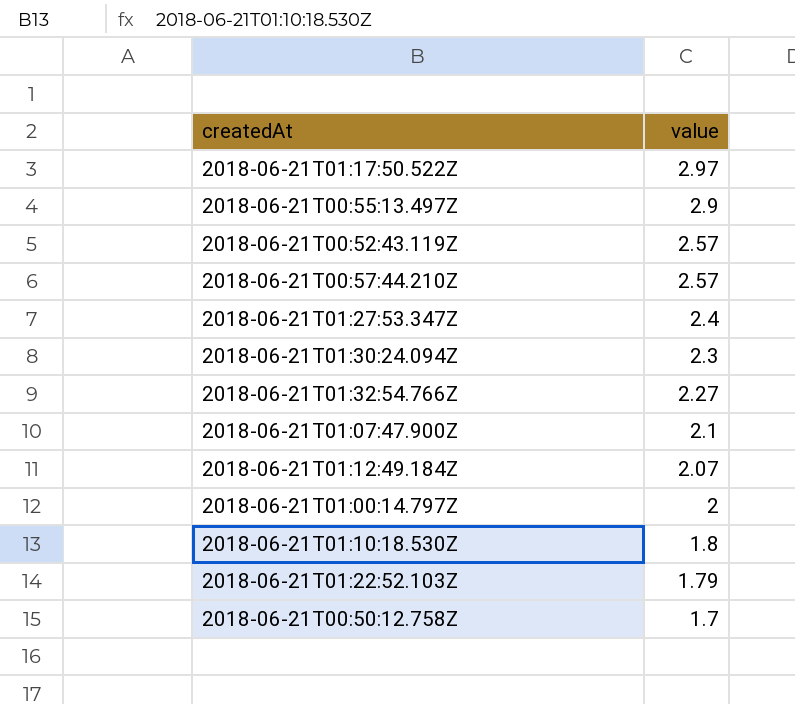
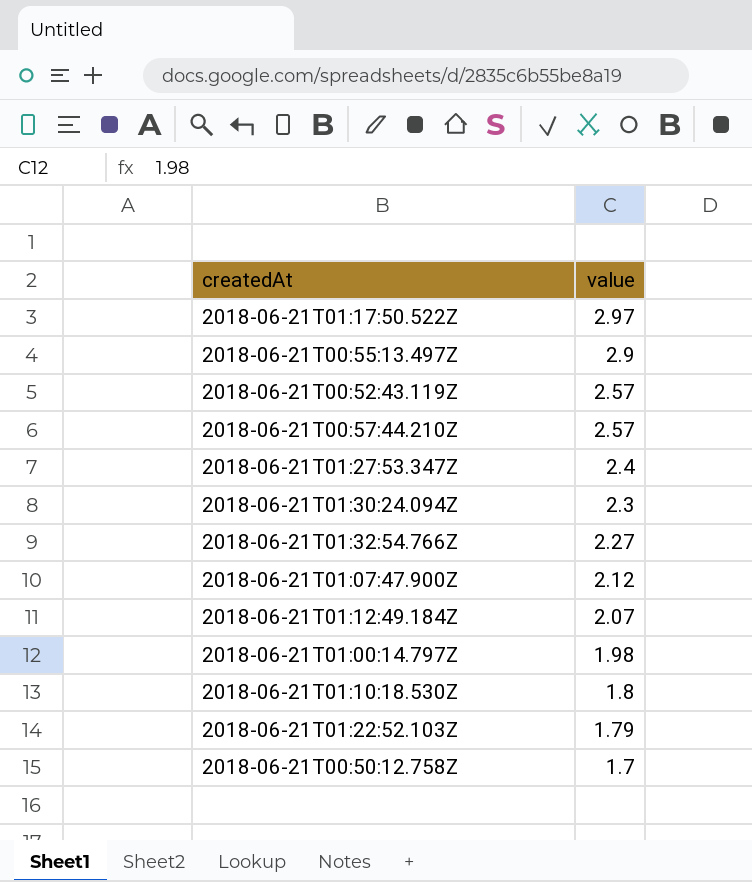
2018-06-21T01:07:47.900Z | value: 2.1 -> 2.12
2018-06-21T01:00:14.797Z | value: 2 -> 1.98

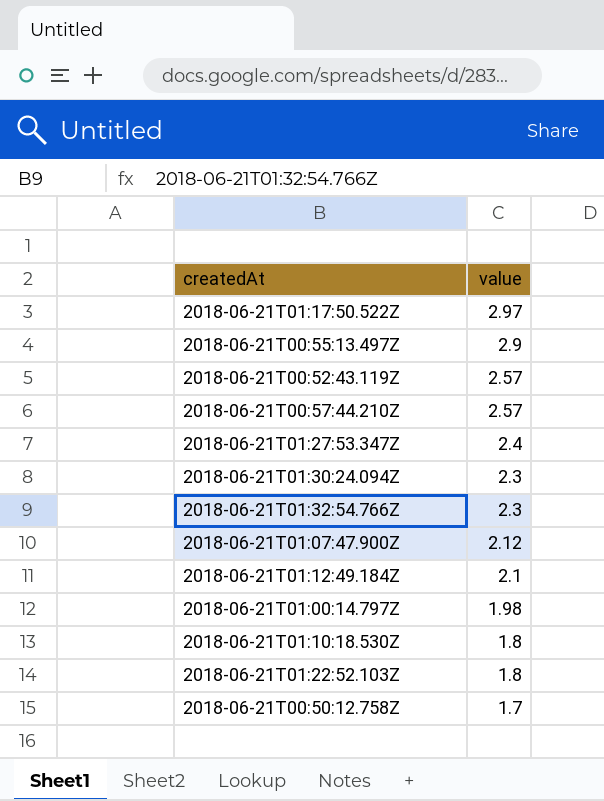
2018-06-21T01:32:54.766Z | value: 2.27 -> 2.3
2018-06-21T01:12:49.184Z | value: 2.07 -> 2.1
2018-06-21T01:22:52.103Z | value: 1.79 -> 1.8

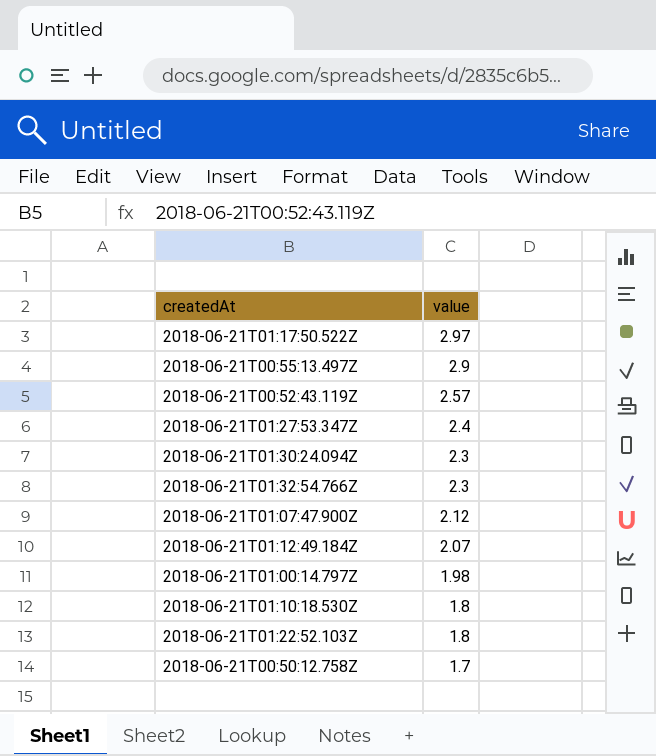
row 2018-06-21T00:57:44.210Z: 2.57 -> none
2018-06-21T01:12:49.184Z | value: 2.1 -> 2.07

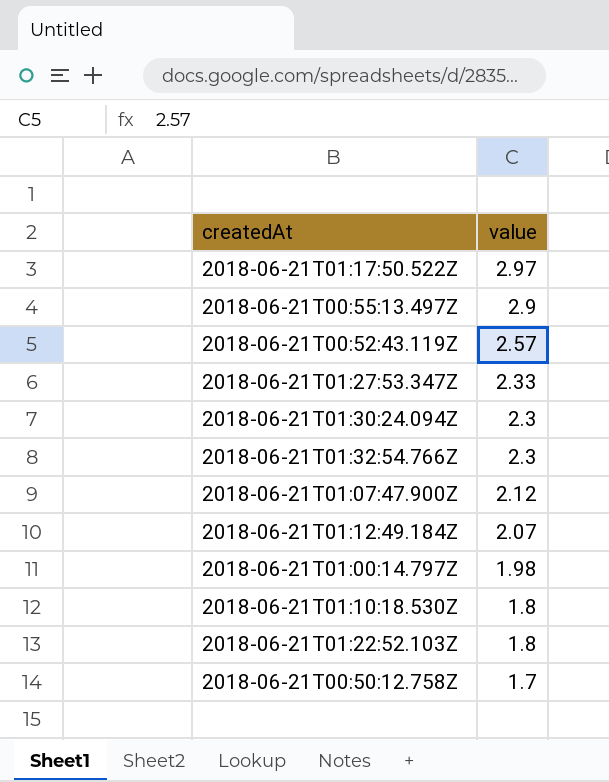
2018-06-21T01:27:53.347Z | value: 2.4 -> 2.33

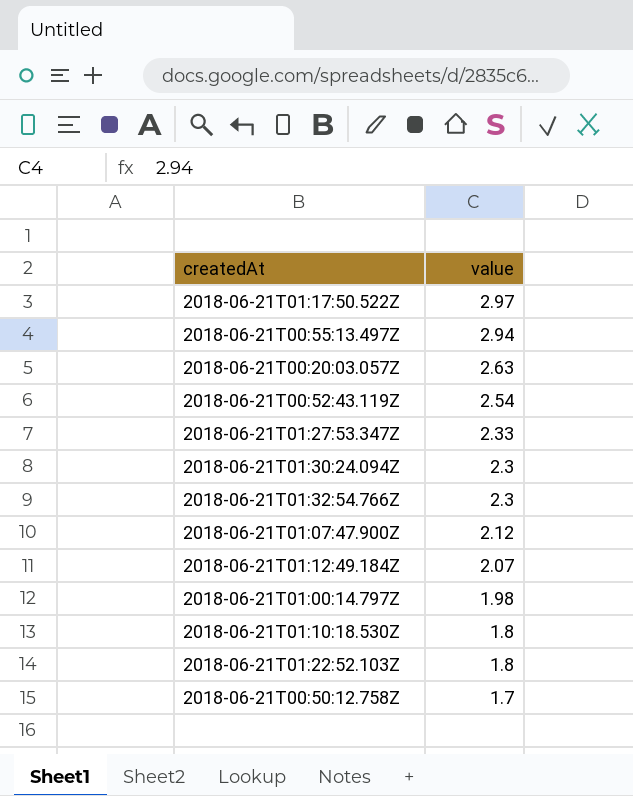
2018-06-21T00:55:13.497Z | value: 2.9 -> 2.94
row 2018-06-21T00:20:03.057Z: none -> 2.63
2018-06-21T00:52:43.119Z | value: 2.57 -> 2.54

